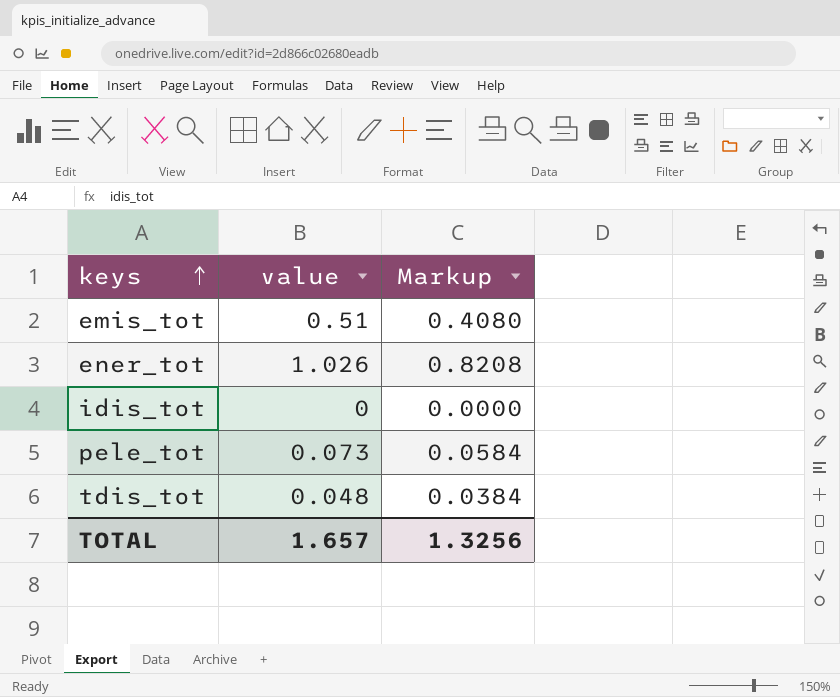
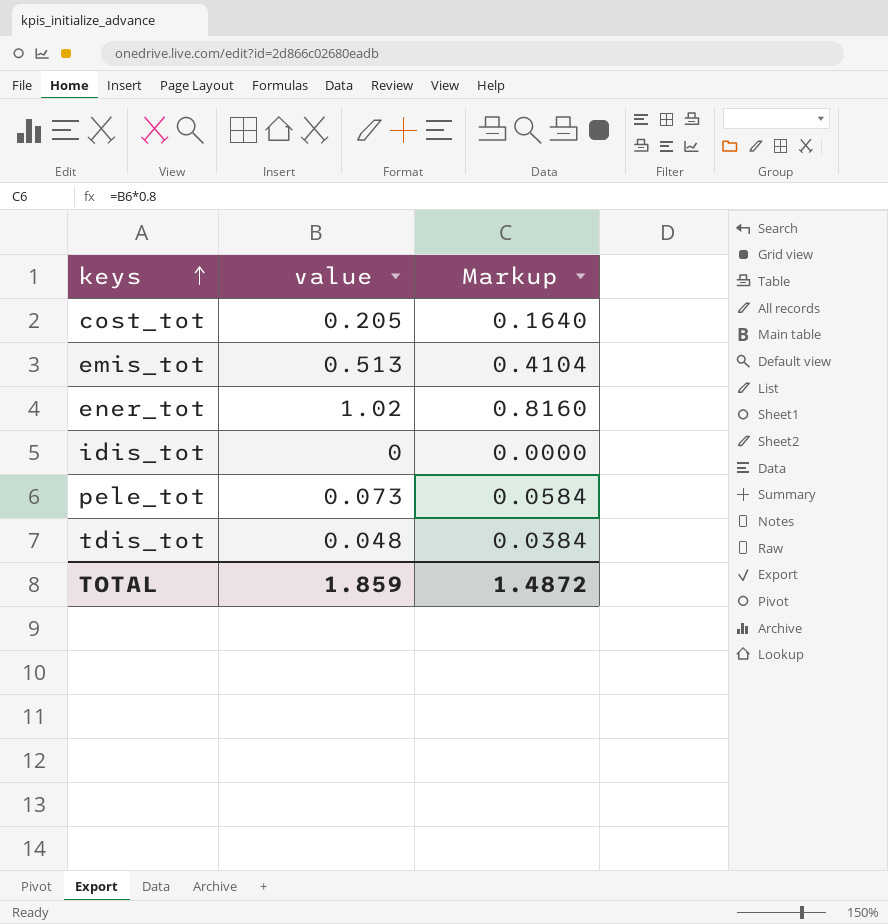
row cost_tot: none -> 0.205 | 0.1640
emis_tot | value: 0.51 -> 0.513
emis_tot | Markup: 0.4080 -> 0.4104
ener_tot | value: 1.026 -> 1.02
ener_tot | Markup: 0.8208 -> 0.8160
TOTAL | value: 1.657 -> 1.859
TOTAL | Markup: 1.3256 -> 1.4872

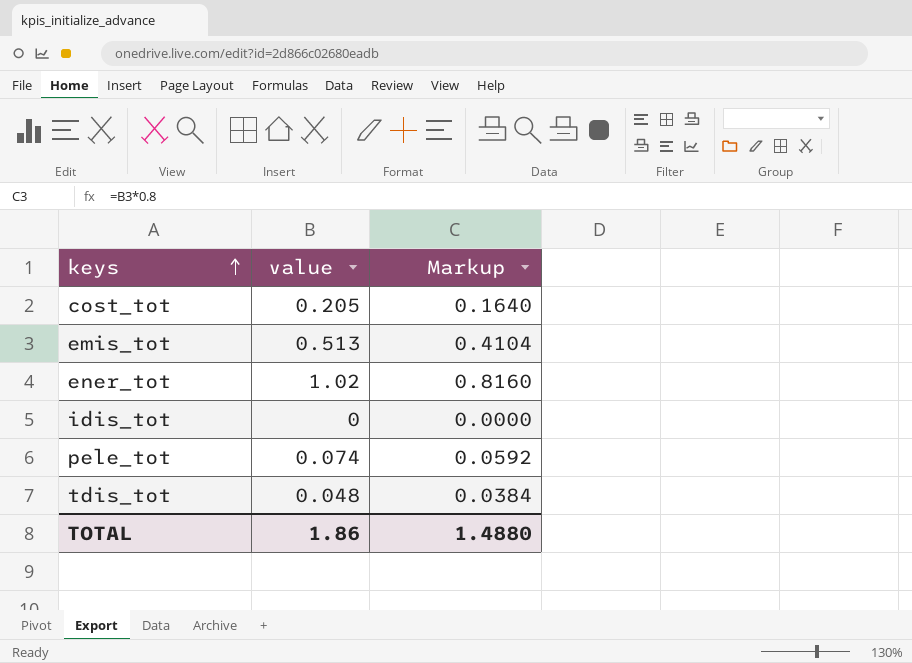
pele_tot | value: 0.073 -> 0.074
pele_tot | Markup: 0.0584 -> 0.0592
TOTAL | value: 1.859 -> 1.86
TOTAL | Markup: 1.4872 -> 1.4880

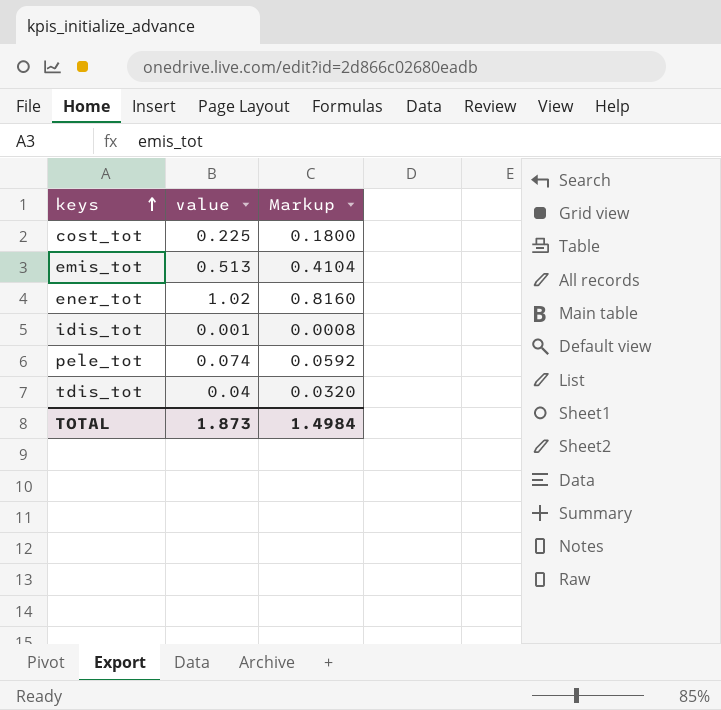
cost_tot | value: 0.205 -> 0.225
cost_tot | Markup: 0.1640 -> 0.1800
idis_tot | value: 0 -> 0.001
idis_tot | Markup: 0.0000 -> 0.0008
tdis_tot | value: 0.048 -> 0.04
tdis_tot | Markup: 0.0384 -> 0.0320
TOTAL | value: 1.86 -> 1.873
TOTAL | Markup: 1.4880 -> 1.4984

